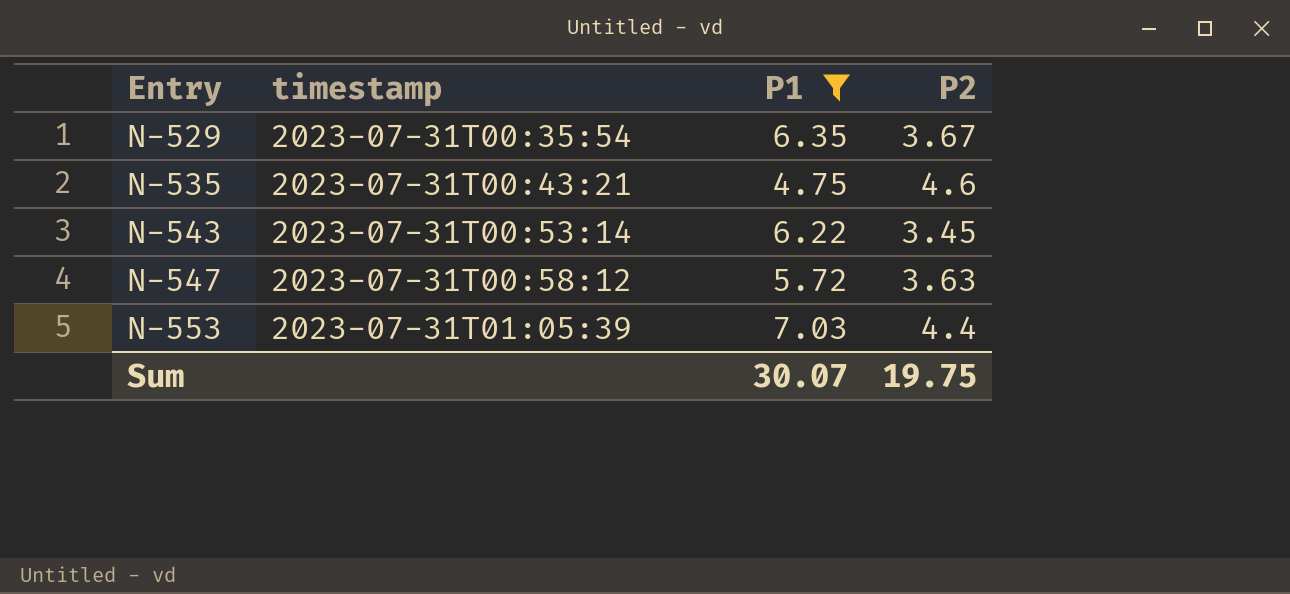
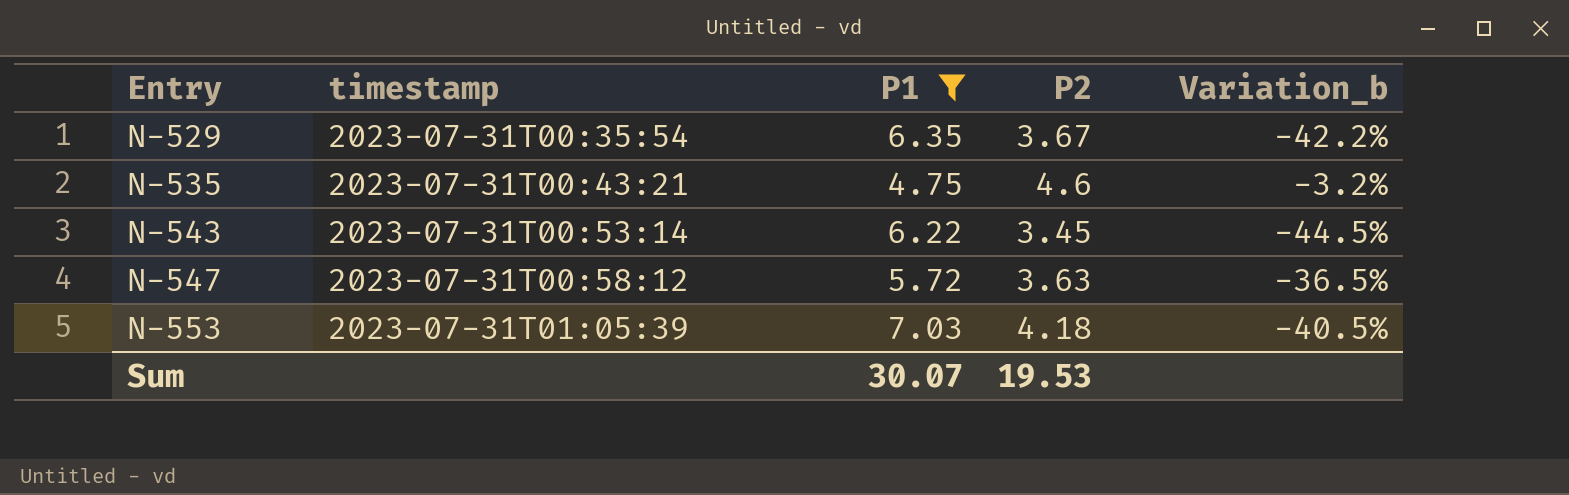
column Variation_b | formula: none -> ([P2] - [P1]) / [P1]
N-553 | P2: 4.4 -> 4.18
Sum | P2: 19.75 -> 19.53

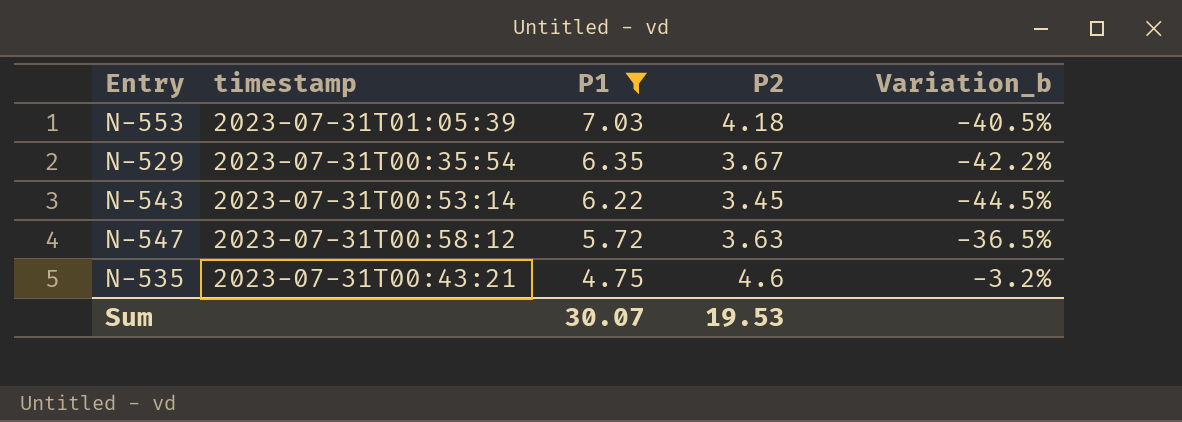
row order: Entry ascending -> P1 descending

